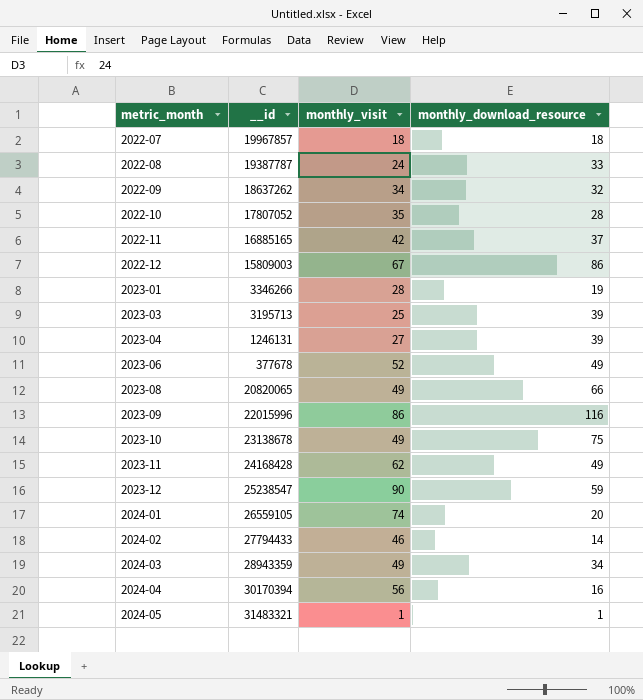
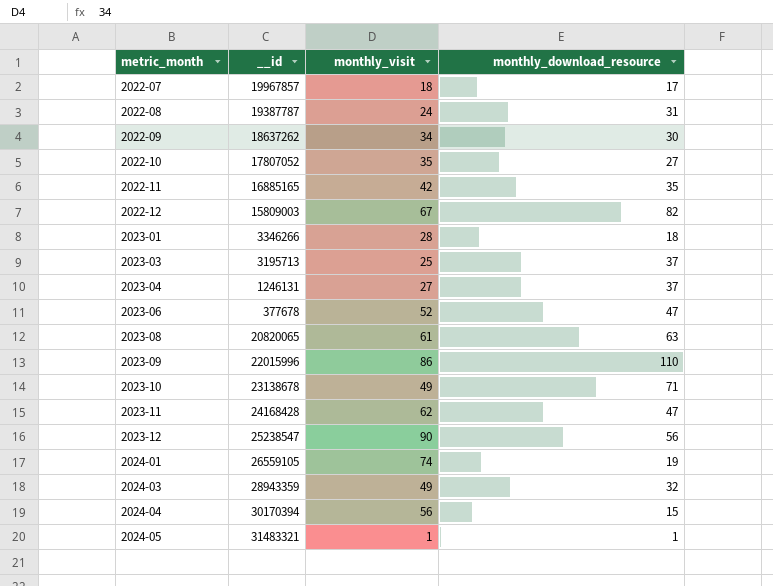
row 2024-02: 27794433 | 46 | 14 -> none
2022-07 | monthly_download_resource: 18 -> 17
2022-08 | monthly_download_resource: 33 -> 31
2022-09 | monthly_download_resource: 32 -> 30
2022-10 | monthly_download_resource: 28 -> 27
2022-11 | monthly_download_resource: 37 -> 35
2022-12 | monthly_download_resource: 86 -> 82
2023-01 | monthly_download_resource: 19 -> 18
2023-03 | monthly_download_resource: 39 -> 37
2023-04 | monthly_download_resource: 39 -> 37
2023-06 | monthly_download_resource: 49 -> 47
2023-08 | monthly_visit: 49 -> 61
2023-08 | monthly_download_resource: 66 -> 63
2023-09 | monthly_download_resource: 116 -> 110
2023-10 | monthly_download_resource: 75 -> 71
2023-11 | monthly_download_resource: 49 -> 47
2023-12 | monthly_download_resource: 59 -> 56
2024-01 | monthly_download_resource: 20 -> 19
2024-03 | monthly_download_resource: 34 -> 32
2024-04 | monthly_download_resource: 16 -> 15

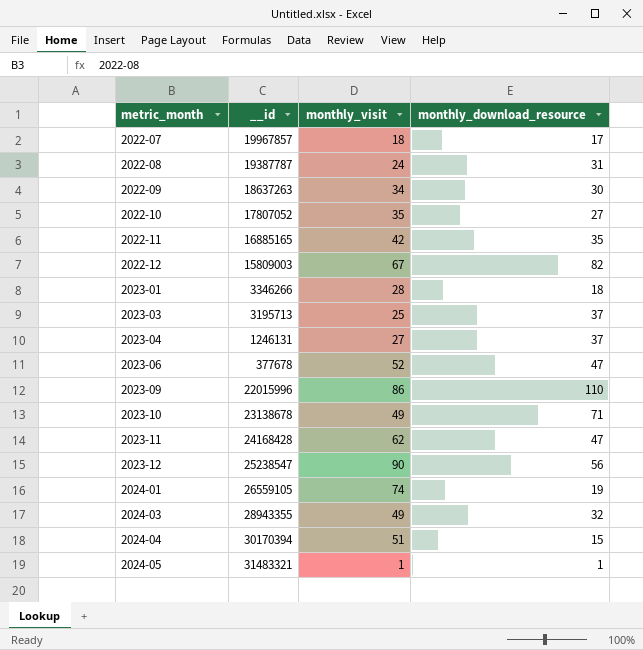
row 2023-08: 20820065 | 61 | 63 -> none
2022-09 | __id: 18637262 -> 18637263
2024-03 | __id: 28943359 -> 28943355
2024-04 | monthly_visit: 56 -> 51

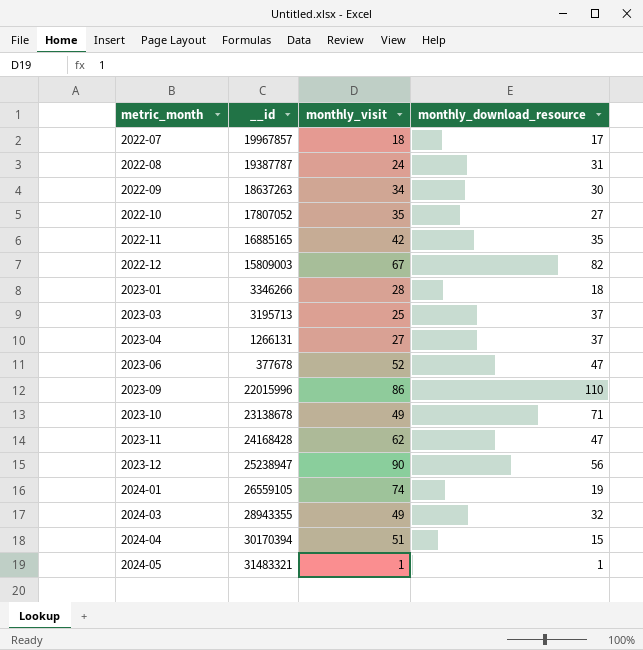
2023-04 | __id: 1246131 -> 1266131
2023-12 | __id: 25238547 -> 25238947

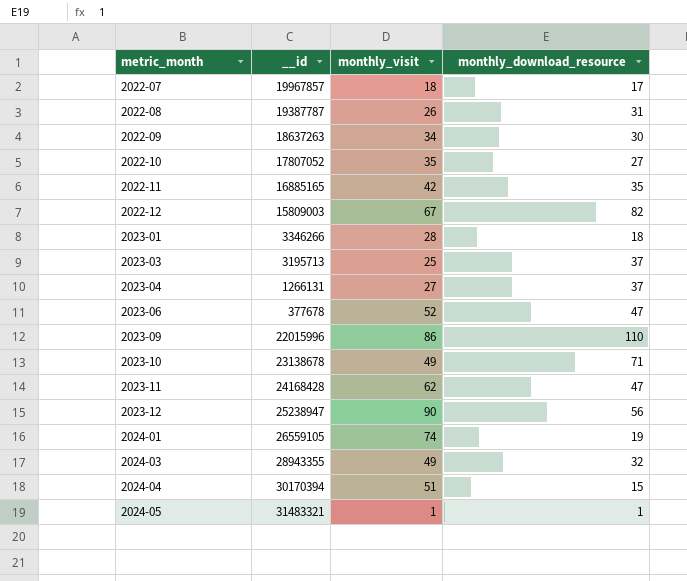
2022-08 | monthly_visit: 24 -> 26

